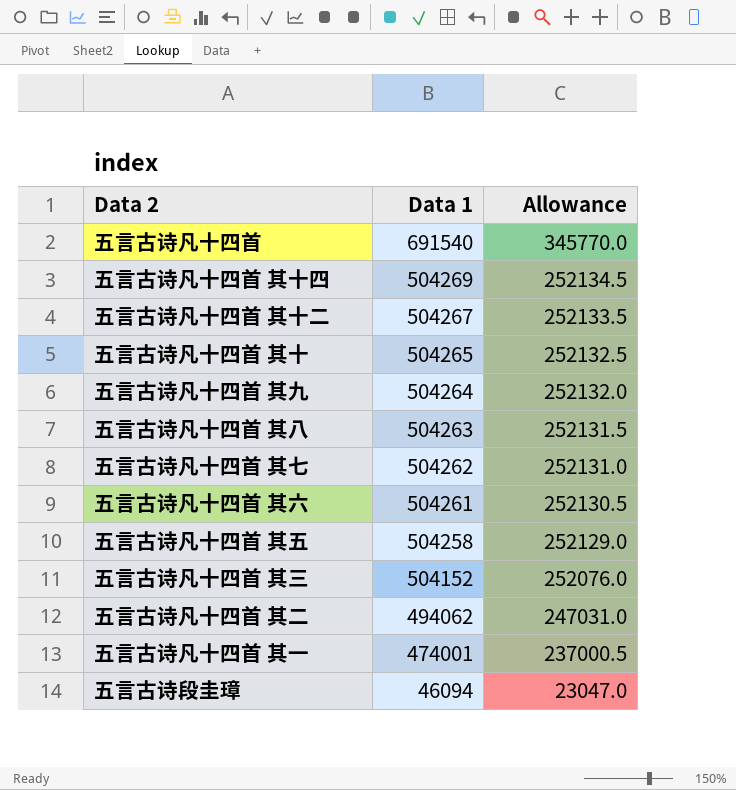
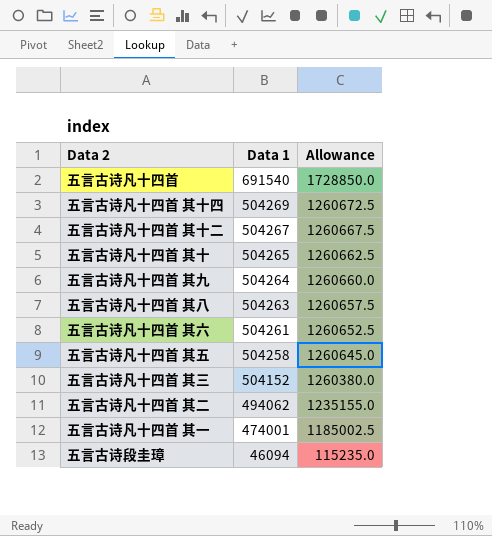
column Allowance | formula: [Data 1] * 0.5 -> [Data 1] * 2.5
row 五言古诗凡十四首 其七: 504262 | 252131.0 -> none

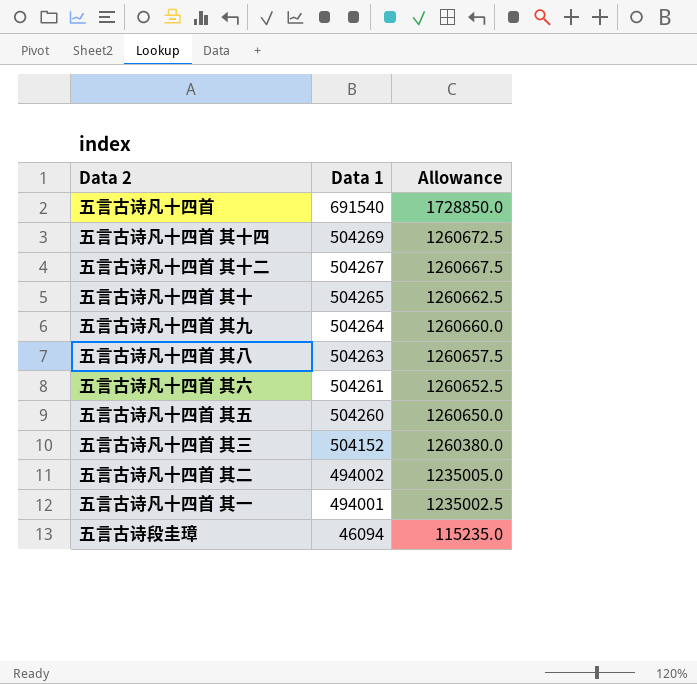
五言古诗凡十四首 其五 | Data 1: 504258 -> 504260
五言古诗凡十四首 其五 | Allowance: 1260645.0 -> 1260650.0
五言古诗凡十四首 其二 | Data 1: 494062 -> 494002
五言古诗凡十四首 其二 | Allowance: 1235155.0 -> 1235005.0
五言古诗凡十四首 其一 | Data 1: 474001 -> 494001
五言古诗凡十四首 其一 | Allowance: 1185002.5 -> 1235002.5

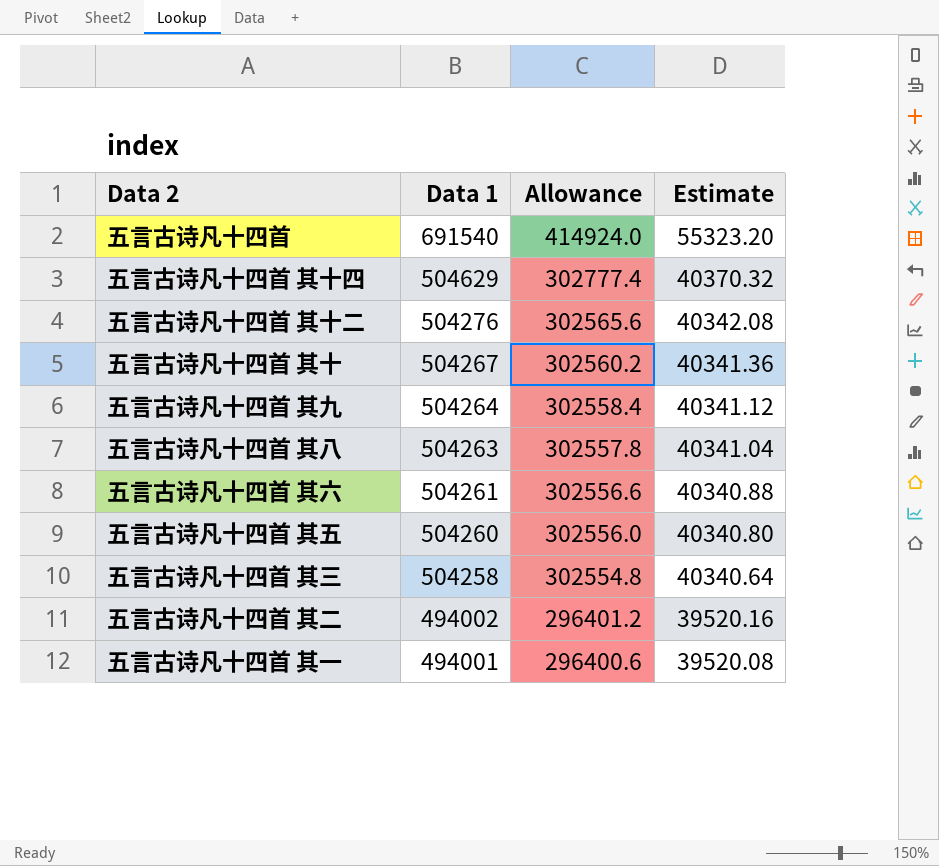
column Allowance | formula: [Data 1] * 2.5 -> [Data 1] * 0.6
column Estimate | formula: none -> [Data 1] * 0.08
row 五言古诗段圭璋: 46094 | 115235.0 -> none
五言古诗凡十四首 其十四 | Data 1: 504269 -> 504629
五言古诗凡十四首 其十二 | Data 1: 504267 -> 504276
五言古诗凡十四首 其十 | Data 1: 504265 -> 504267
五言古诗凡十四首 其三 | Data 1: 504152 -> 504258

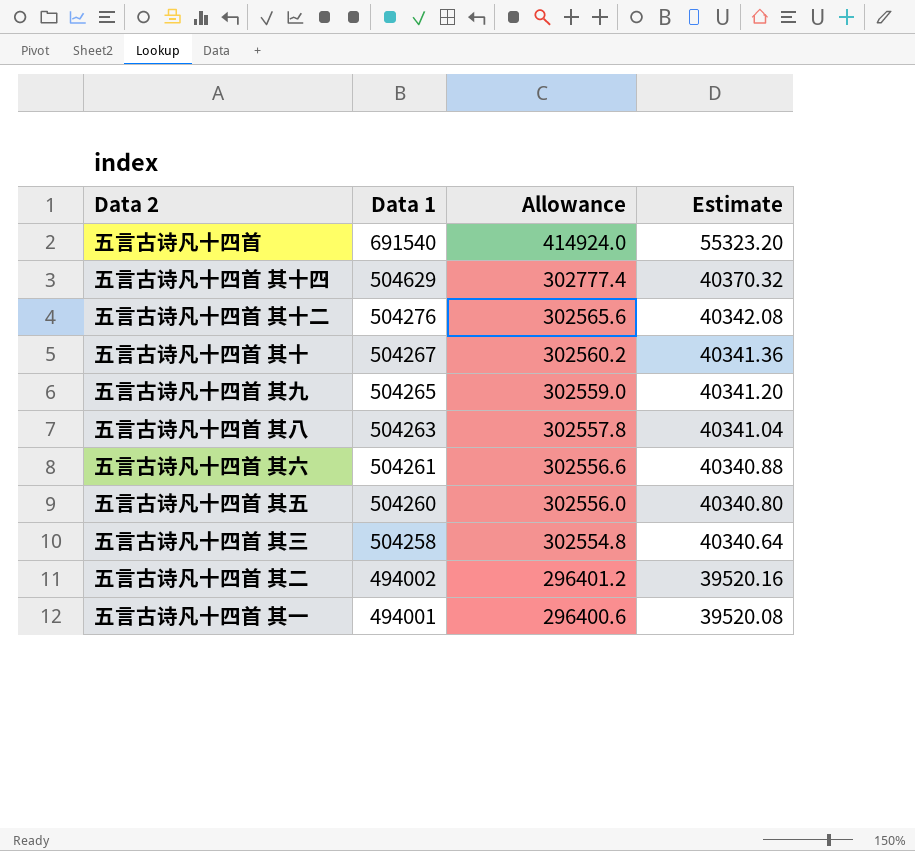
五言古诗凡十四首 其九 | Data 1: 504264 -> 504265
五言古诗凡十四首 其九 | Allowance: 302558.4 -> 302559.0
五言古诗凡十四首 其九 | Estimate: 40341.12 -> 40341.20

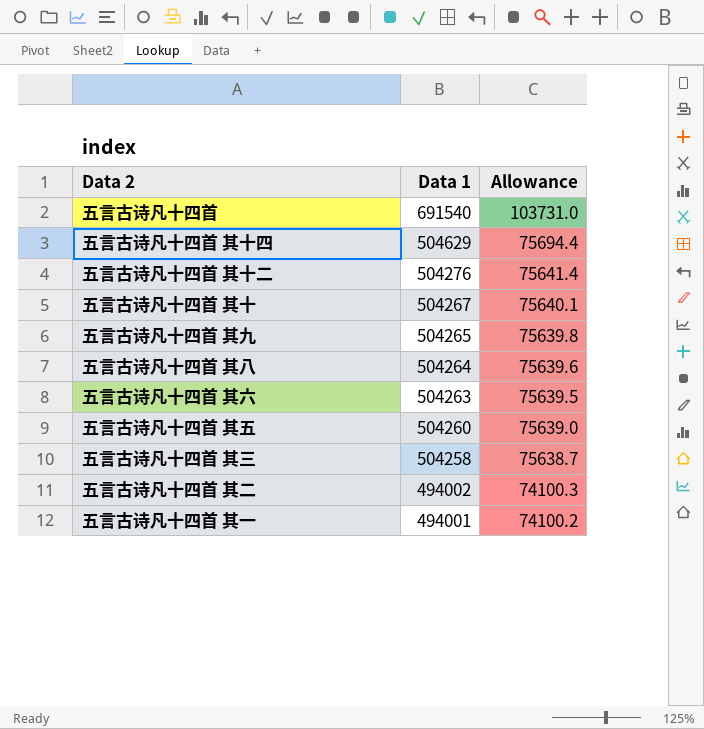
column Estimate | formula: [Data 1] * 0.08 -> none
column Allowance | formula: [Data 1] * 0.6 -> [Data 1] * 0.15
五言古诗凡十四首 其八 | Data 1: 504263 -> 504264
五言古诗凡十四首 其六 | Data 1: 504261 -> 504263

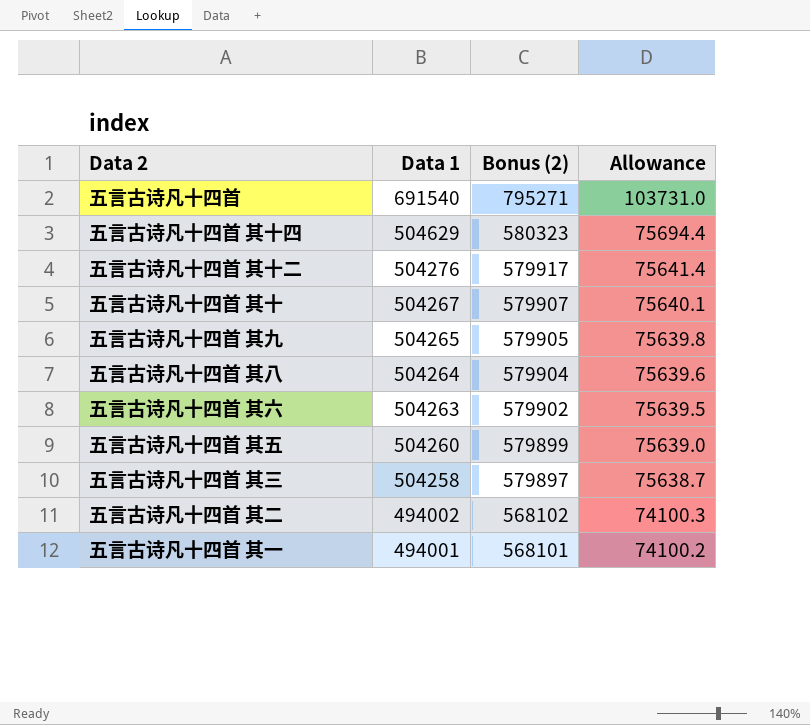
column Bonus (2) | formula: none -> [Data 1] * 1.15

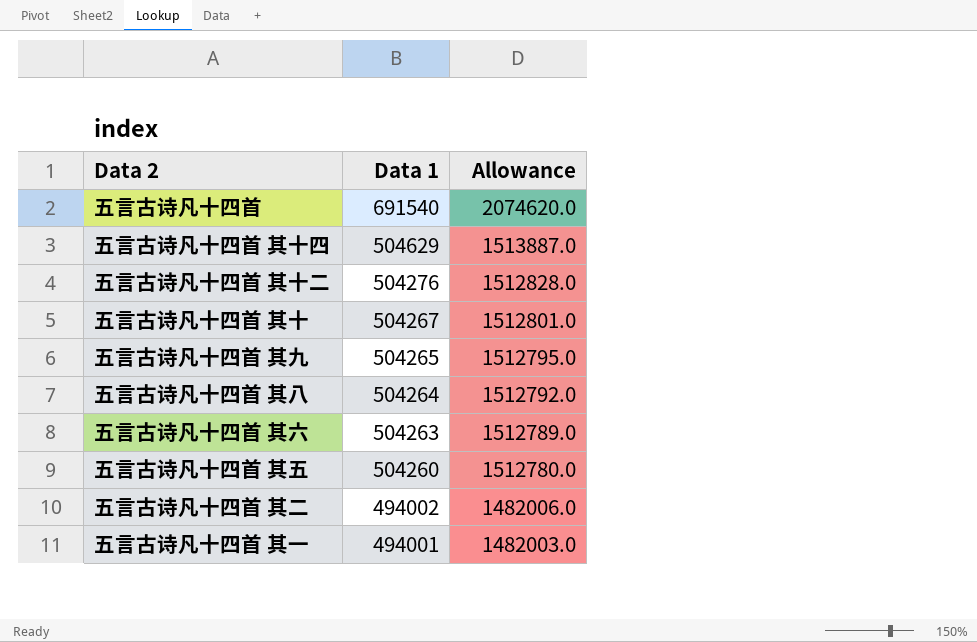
column Bonus (2) | formula: [Data 1] * 1.15 -> none
column Allowance | formula: [Data 1] * 0.15 -> [Data 1] * 3
row 五言古诗凡十四首 其三: 504258 | 579897 | 75638.7 -> none

